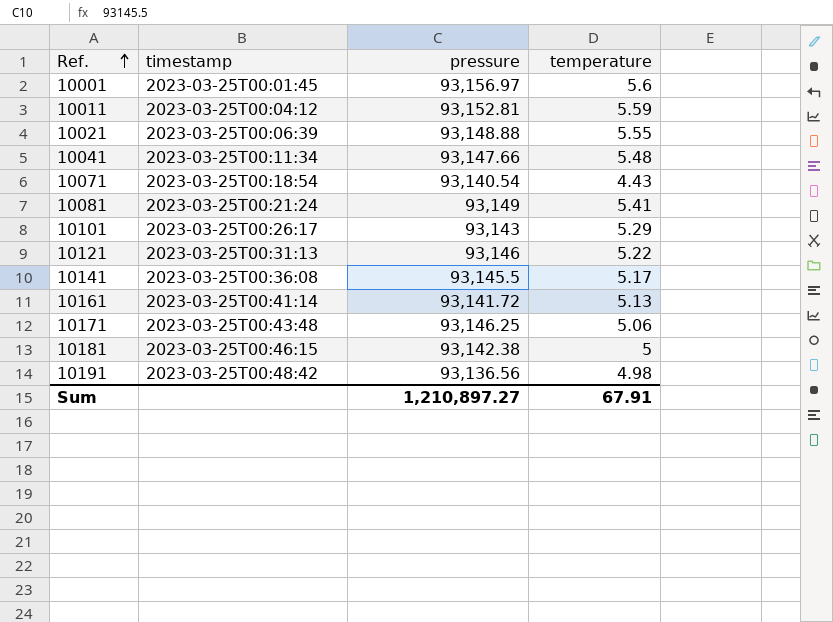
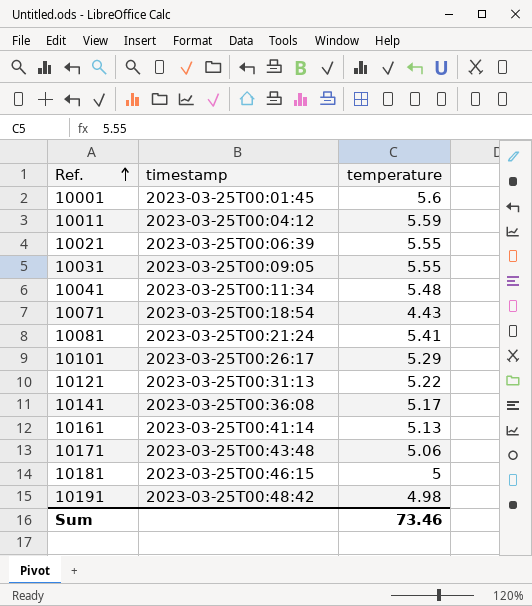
column pressure | position: 3 -> none
row 10031: none -> 2023-03-25T00:09:05 | 5.55
Sum | temperature: 67.91 -> 73.46

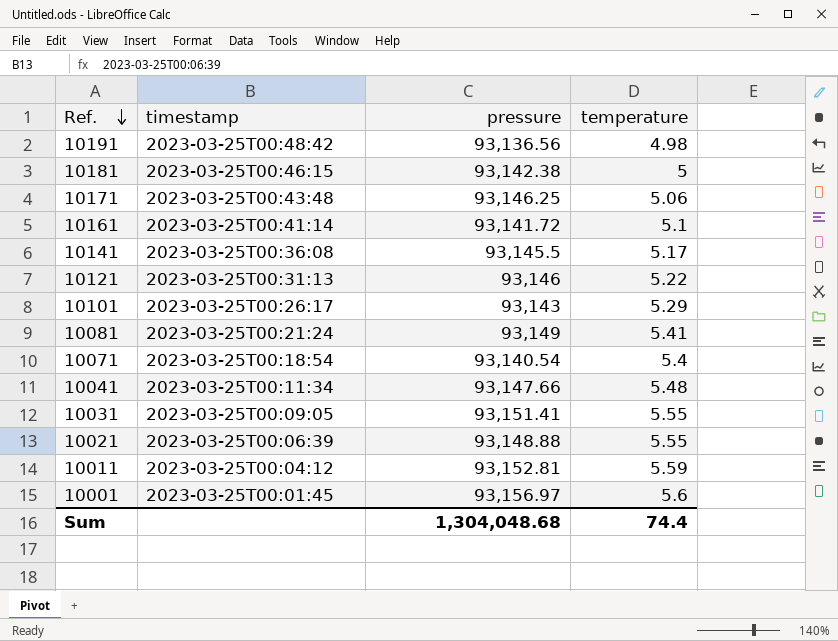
row order: Ref. ascending -> Ref. descending
column pressure | position: none -> 3
10161 | temperature: 5.13 -> 5.1
10071 | temperature: 4.43 -> 5.4
Sum | temperature: 73.46 -> 74.4

